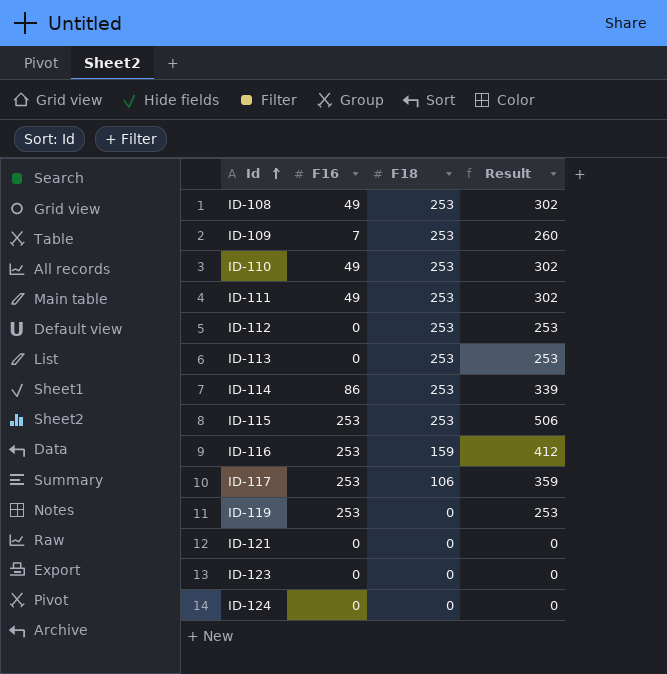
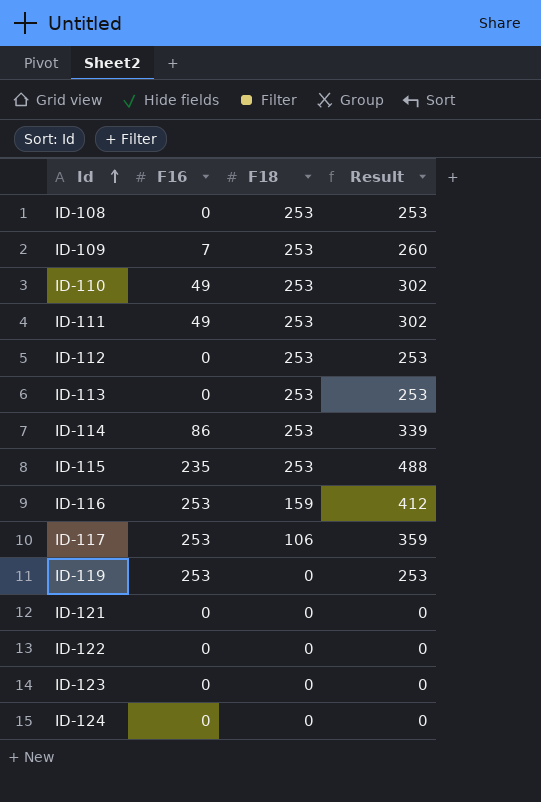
ID-108 | F16: 49 -> 0
ID-108 | Result: 302 -> 253
ID-115 | F16: 253 -> 235
ID-115 | Result: 506 -> 488
row ID-122: none -> 0 | 0 | 0

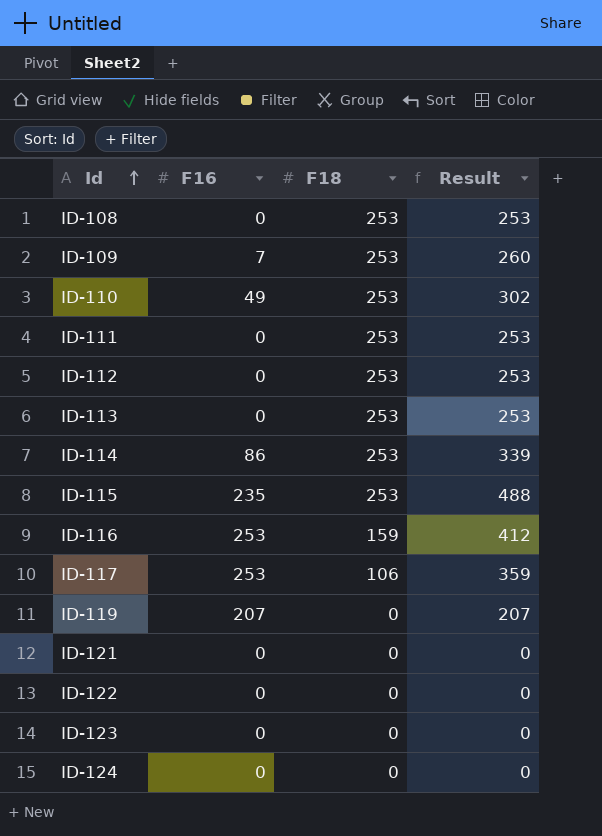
ID-111 | F16: 49 -> 0
ID-111 | Result: 302 -> 253
ID-119 | F16: 253 -> 207
ID-119 | Result: 253 -> 207

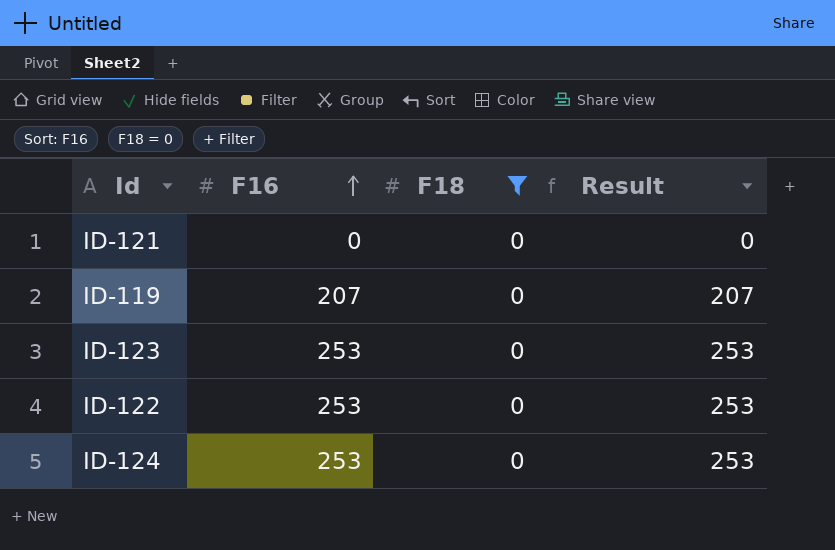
filter: none -> F18 = 0
row order: Id ascending -> F16 ascending
ID-123 | F16: 0 -> 253
ID-123 | Result: 0 -> 253
ID-122 | F16: 0 -> 253
ID-122 | Result: 0 -> 253
ID-124 | F16: 0 -> 253
ID-124 | Result: 0 -> 253

